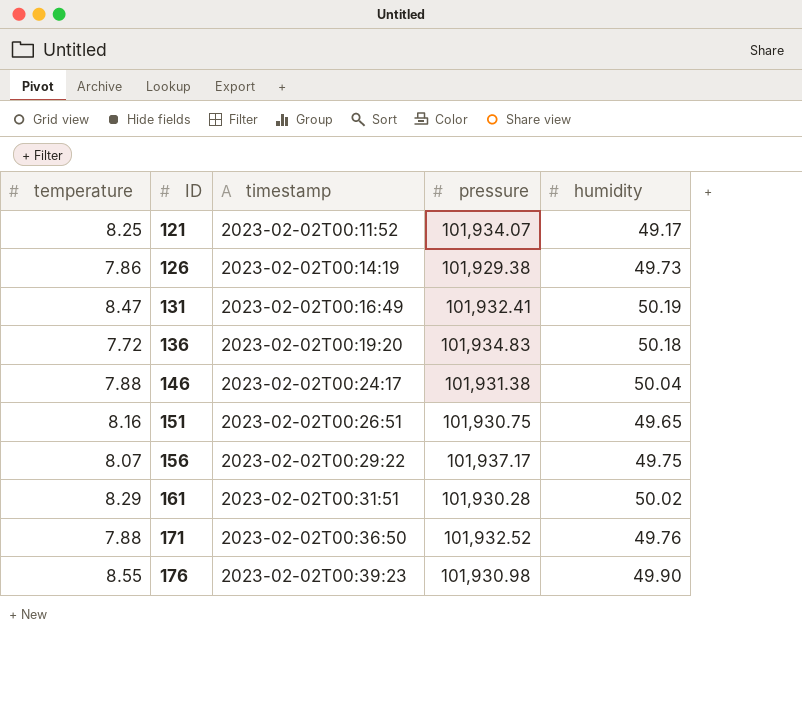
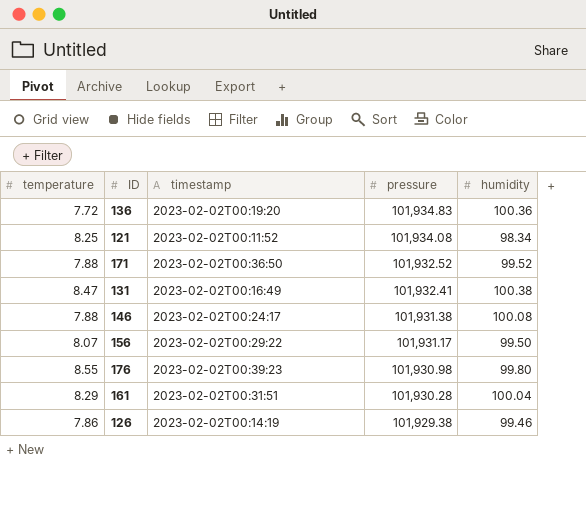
row order: ID ascending -> pressure descending
row 151: 8.16 | 2023-02-02T00:26:51 | 101,930.75 | 49.65 -> none
136 | humidity: 50.18 -> 100.36
121 | pressure: 101,934.07 -> 101,934.08
121 | humidity: 49.17 -> 98.34
171 | humidity: 49.76 -> 99.52
131 | humidity: 50.19 -> 100.38
146 | humidity: 50.04 -> 100.08
156 | pressure: 101,937.17 -> 101,931.17
156 | humidity: 49.75 -> 99.50
176 | humidity: 49.90 -> 99.80
161 | humidity: 50.02 -> 100.04
126 | humidity: 49.73 -> 99.46

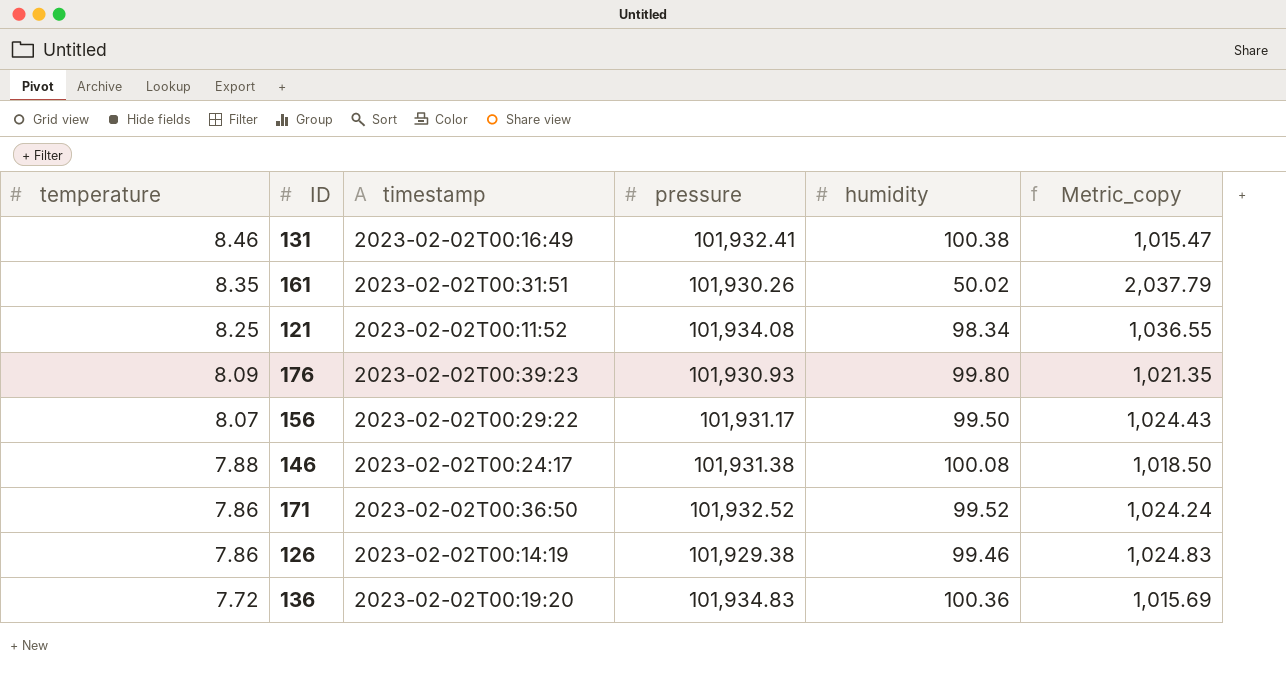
row order: pressure descending -> temperature descending
column Metric_copy | formula: none -> [pressure] / [humidity]
131 | temperature: 8.47 -> 8.46
161 | temperature: 8.29 -> 8.35
161 | pressure: 101,930.28 -> 101,930.26
161 | humidity: 100.04 -> 50.02
176 | temperature: 8.55 -> 8.09
176 | pressure: 101,930.98 -> 101,930.93
171 | temperature: 7.88 -> 7.86

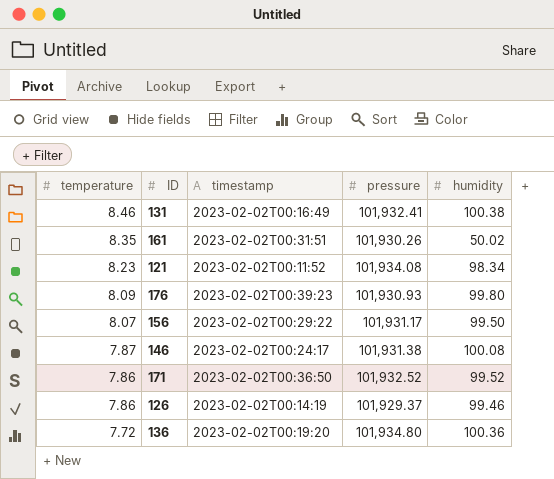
column Metric_copy | formula: [pressure] / [humidity] -> none
121 | temperature: 8.25 -> 8.23
146 | temperature: 7.88 -> 7.87
126 | pressure: 101,929.38 -> 101,929.37
136 | pressure: 101,934.83 -> 101,934.80

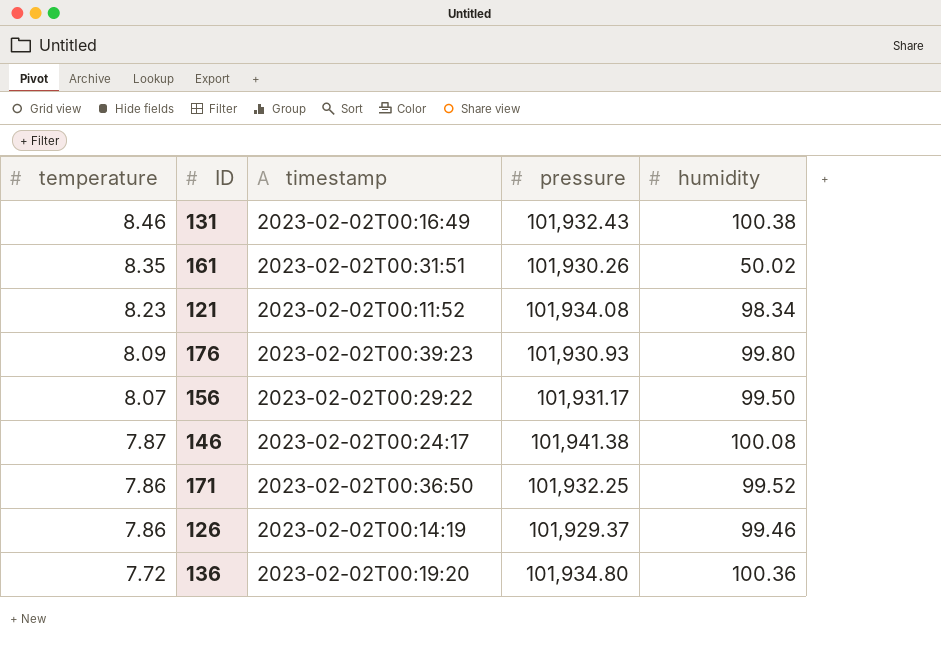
131 | pressure: 101,932.41 -> 101,932.43
146 | pressure: 101,931.38 -> 101,941.38
171 | pressure: 101,932.52 -> 101,932.25

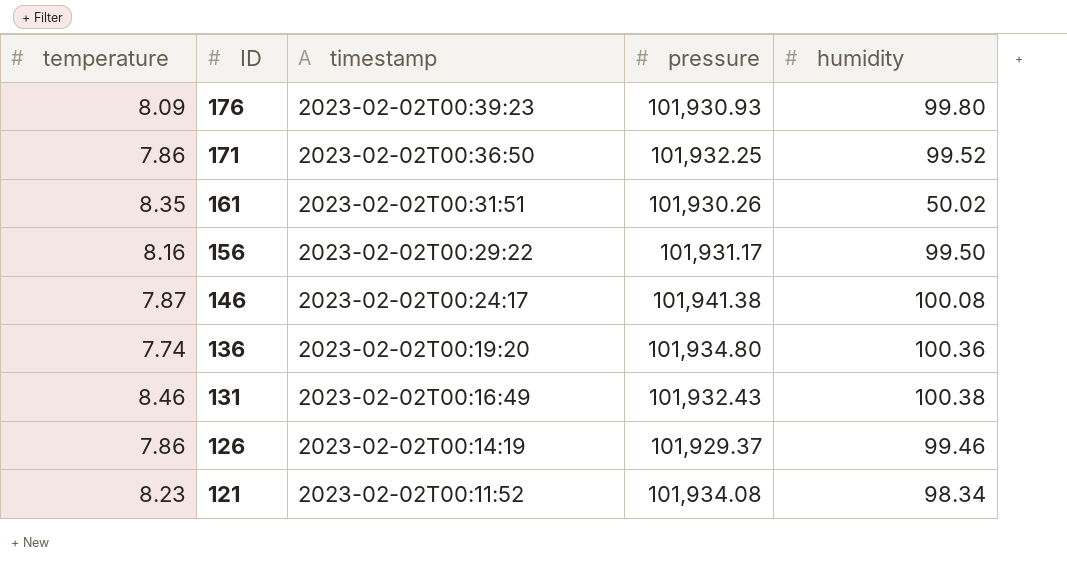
row order: temperature descending -> ID descending
156 | temperature: 8.07 -> 8.16
136 | temperature: 7.72 -> 7.74

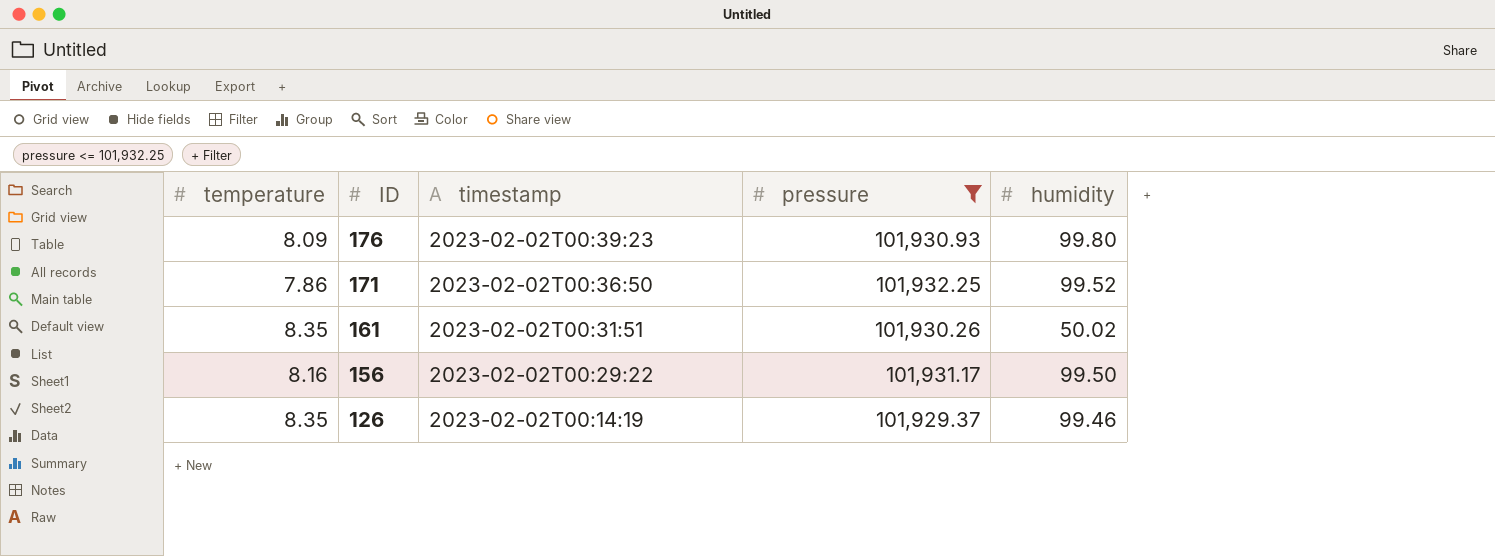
filter: none -> pressure <= 101,932.25
126 | temperature: 7.86 -> 8.35

